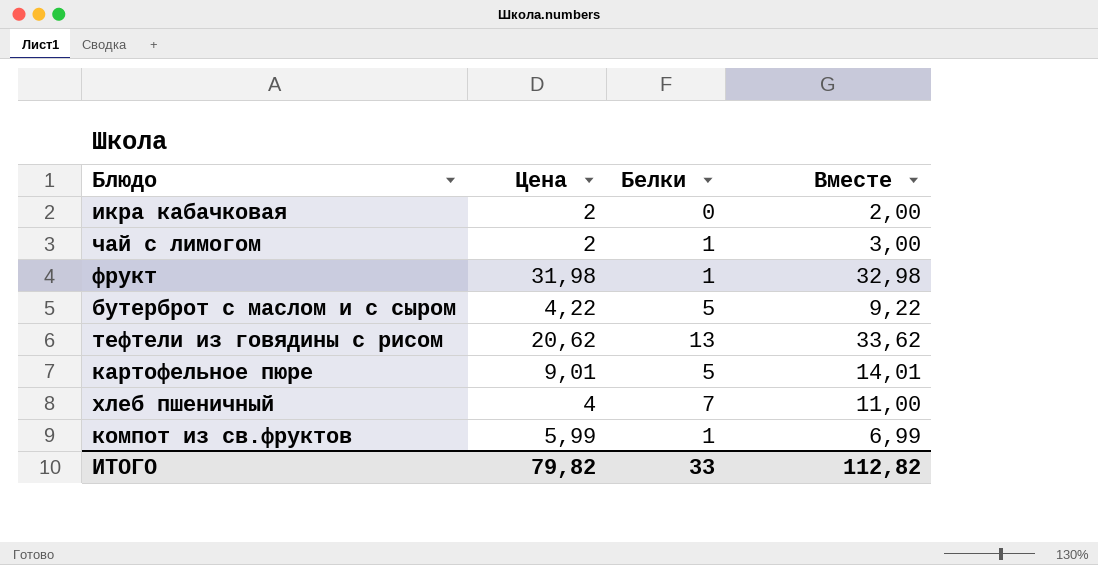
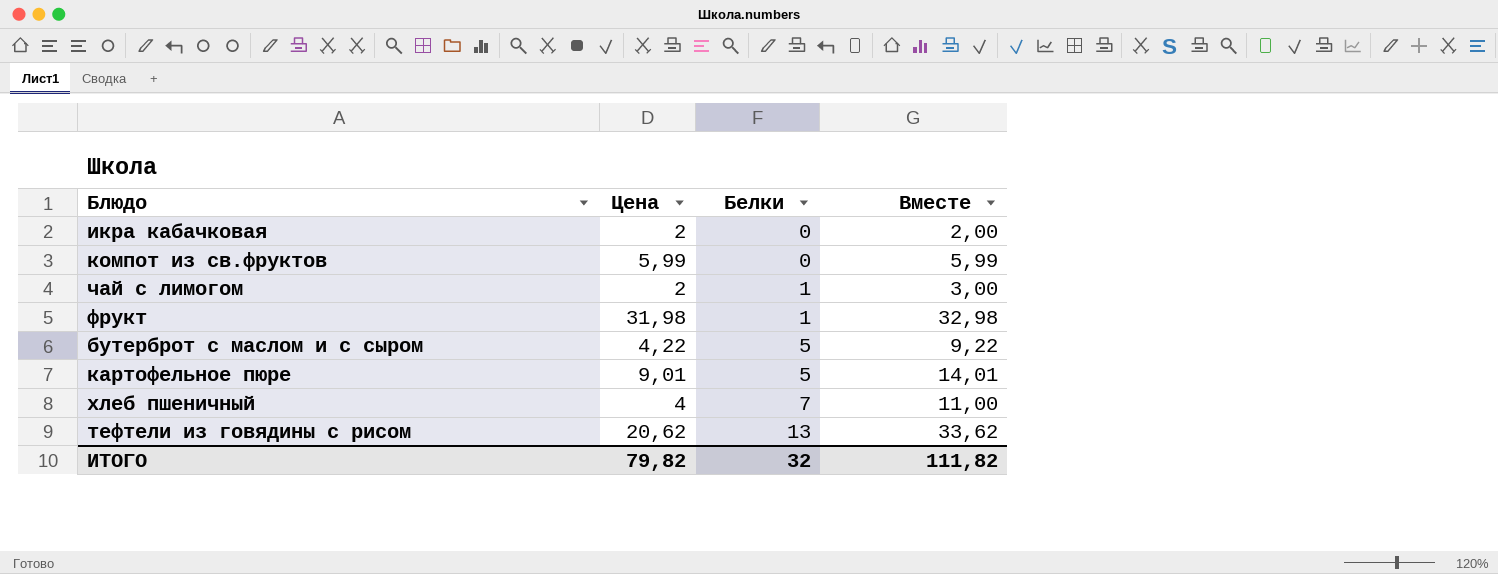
row order: none -> Белки ascending
компот из св.фруктов | Белки: 1 -> 0
компот из св.фруктов | Вместе: 6,99 -> 5,99
ИТОГО | Белки: 33 -> 32
ИТОГО | Вместе: 112,82 -> 111,82

